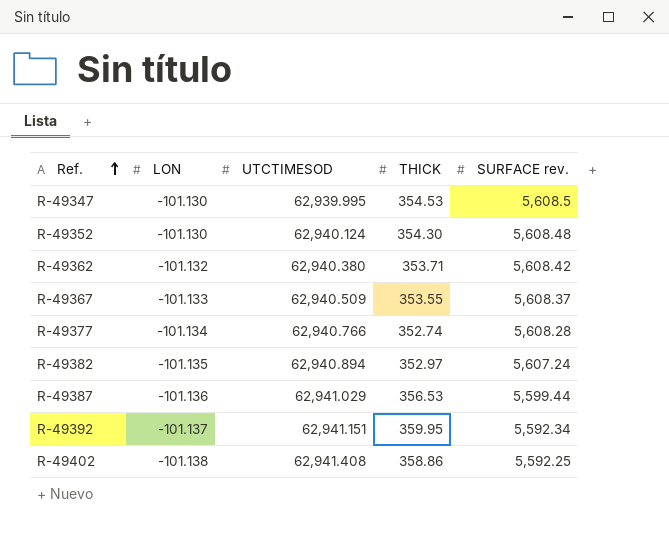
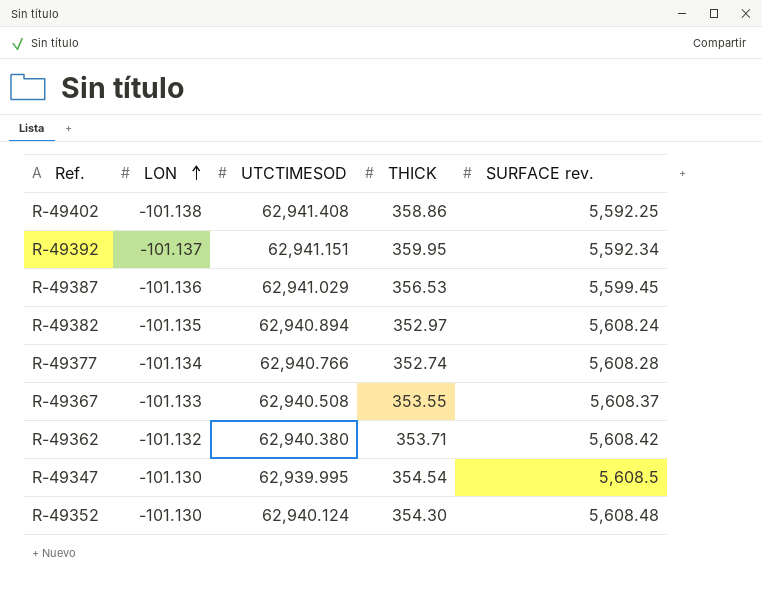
row order: Ref. ascending -> LON ascending
R-49387 | SURFACE rev.: 5,599.44 -> 5,599.45
R-49382 | SURFACE rev.: 5,607.24 -> 5,608.24
R-49367 | UTCTIMESOD: 62,940.509 -> 62,940.508
R-49347 | THICK: 354.53 -> 354.54

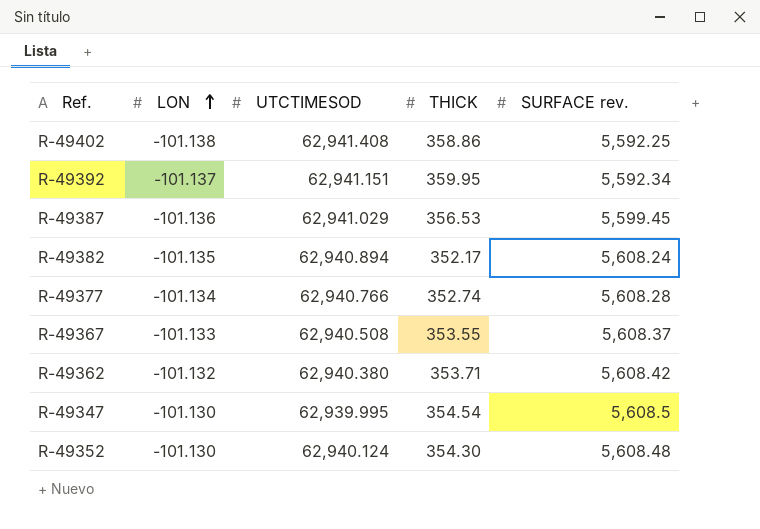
R-49382 | THICK: 352.97 -> 352.17

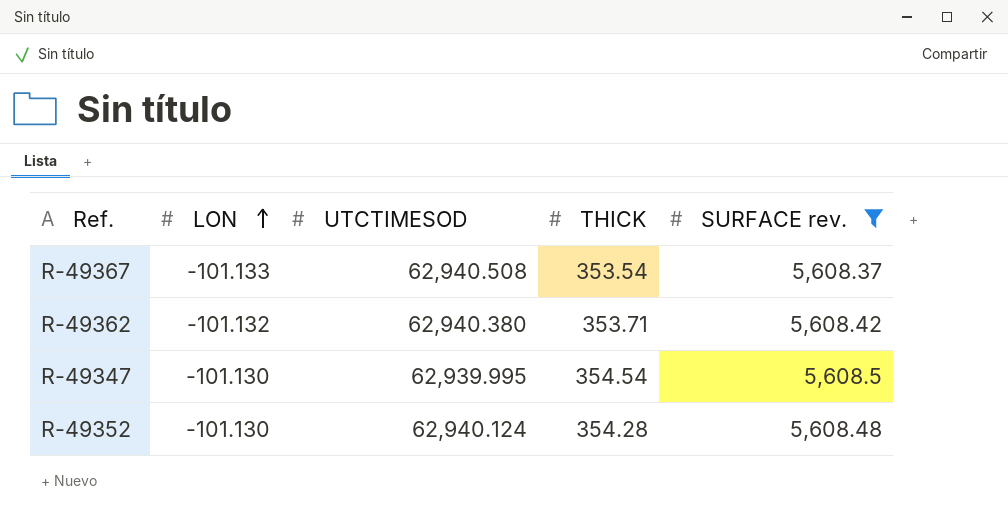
filter: none -> SURFACE rev. >= 5,608.37
R-49367 | THICK: 353.55 -> 353.54
R-49352 | THICK: 354.30 -> 354.28

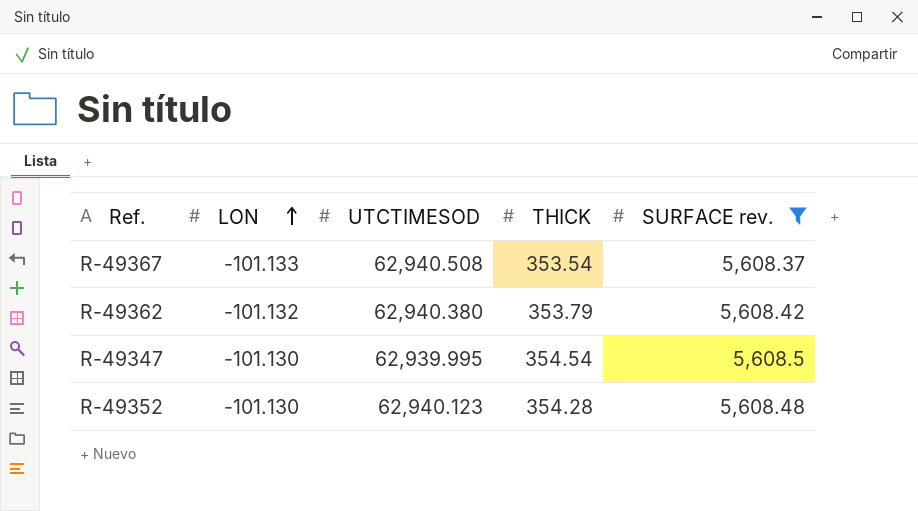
R-49362 | THICK: 353.71 -> 353.79
R-49352 | UTCTIMESOD: 62,940.124 -> 62,940.123

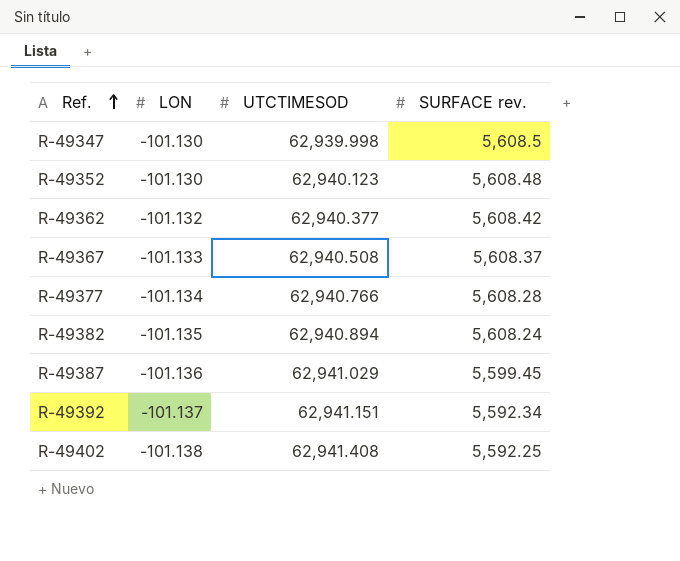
filter: SURFACE rev. >= 5,608.37 -> none
row order: LON ascending -> Ref. ascending
column THICK | position: 4 -> none
R-49347 | UTCTIMESOD: 62,939.995 -> 62,939.998
R-49362 | UTCTIMESOD: 62,940.380 -> 62,940.377

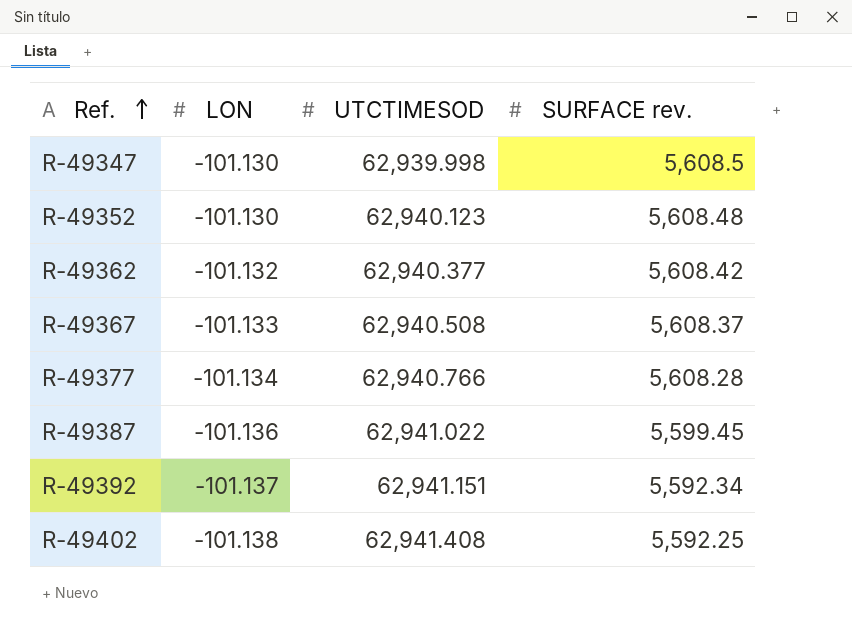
row R-49382: -101.135 | 62,940.894 | 5,608.24 -> none
R-49387 | UTCTIMESOD: 62,941.029 -> 62,941.022

